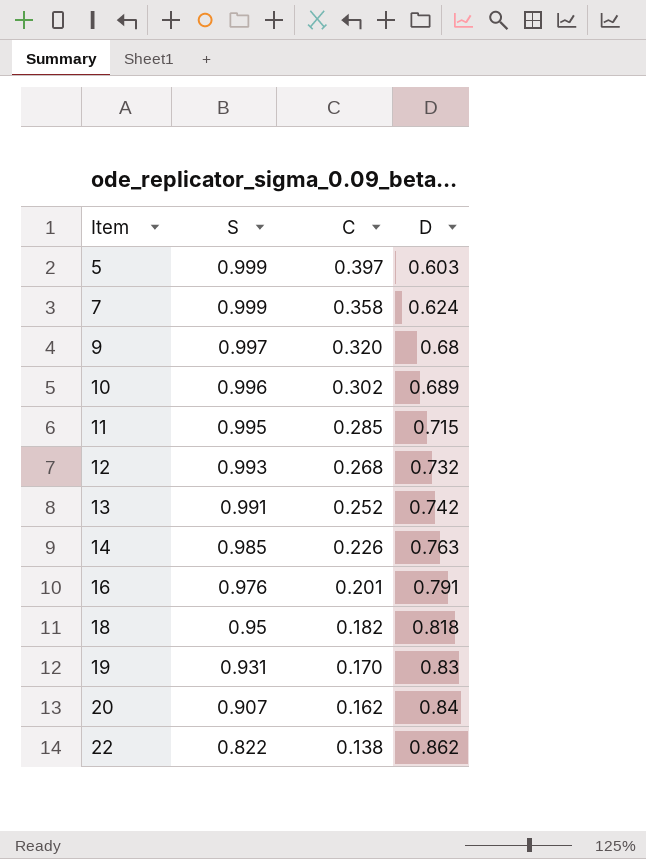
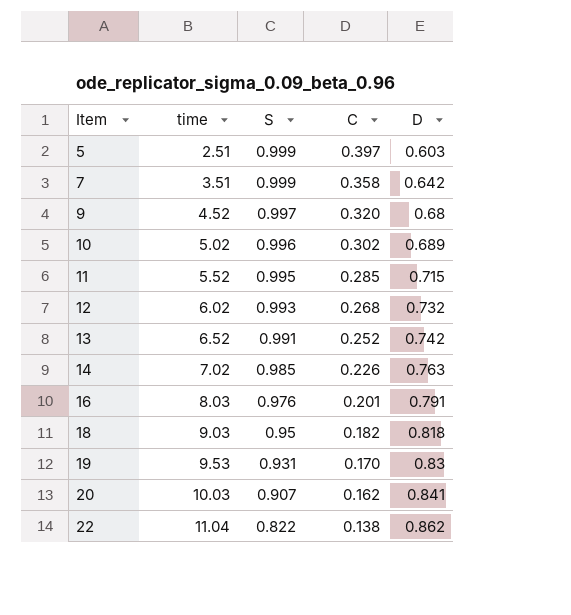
column time | position: none -> 2
7 | D: 0.624 -> 0.642
20 | D: 0.84 -> 0.841

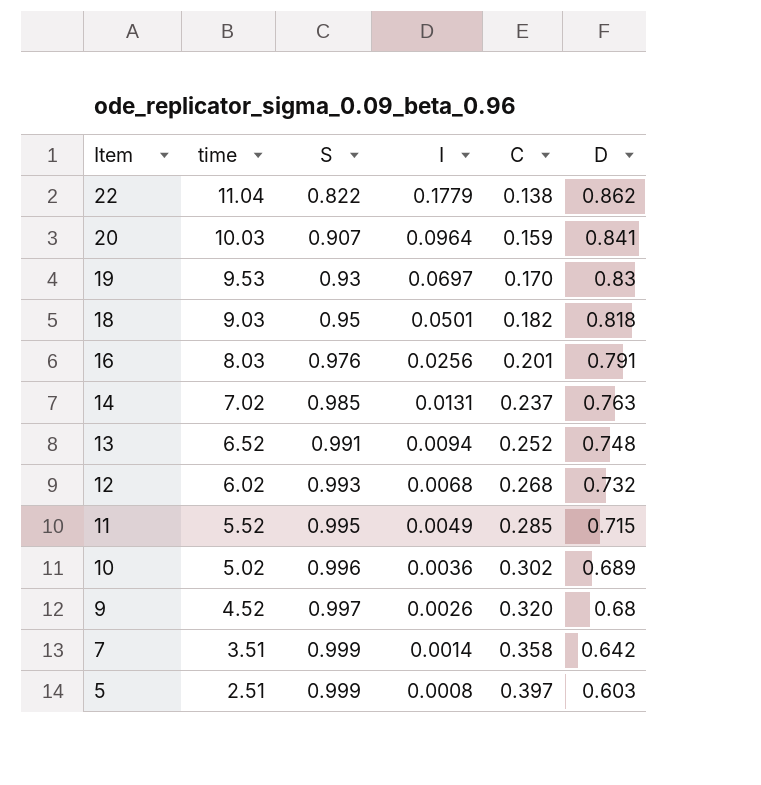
row order: Item ascending -> Item descending
column I | position: none -> 4
20 | C: 0.162 -> 0.159
19 | S: 0.931 -> 0.93
14 | C: 0.226 -> 0.237
13 | D: 0.742 -> 0.748

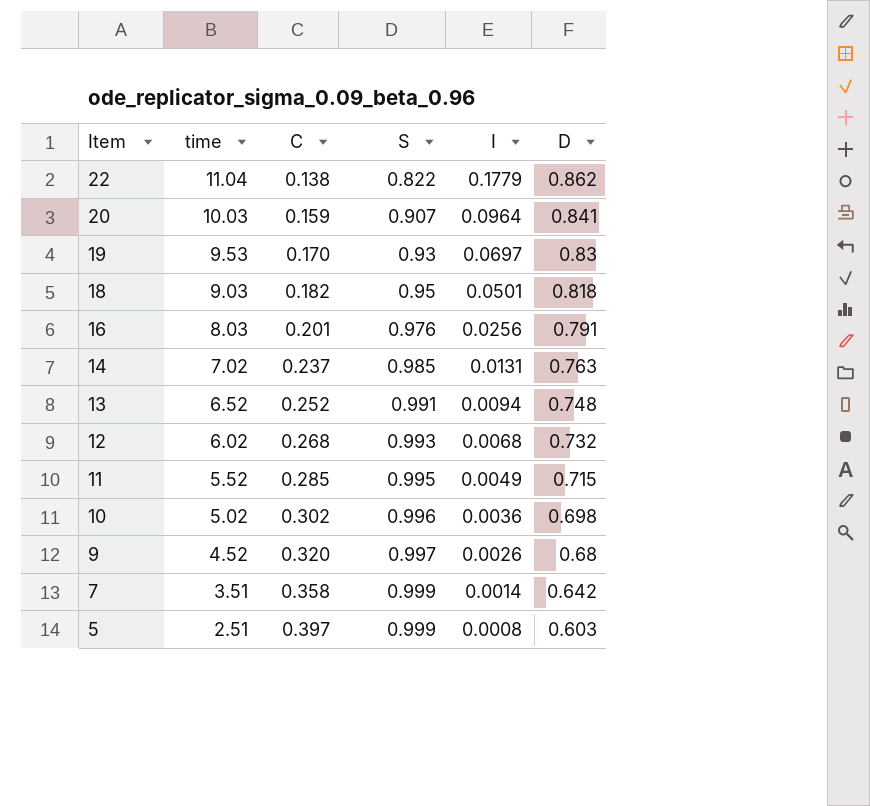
column C | position: 5 -> 3
10 | D: 0.689 -> 0.698

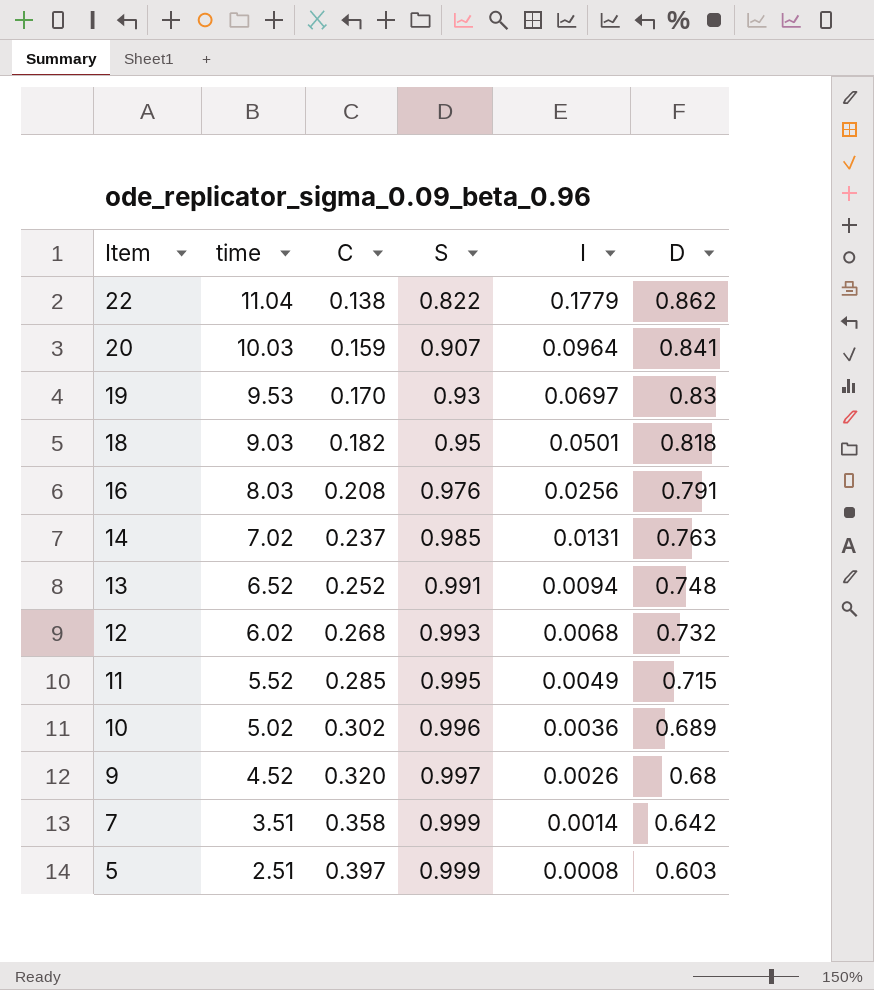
16 | C: 0.201 -> 0.208
10 | D: 0.698 -> 0.689

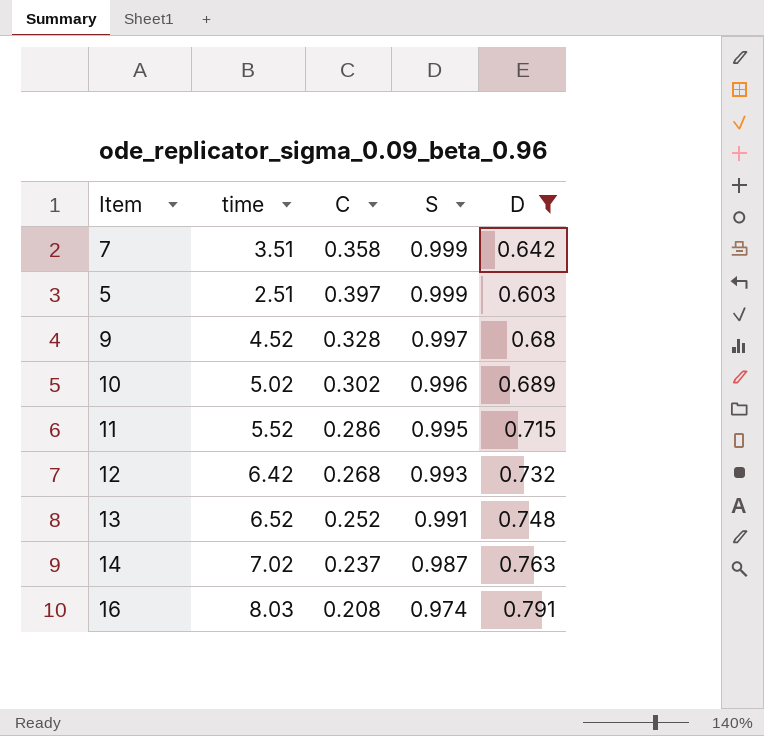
filter: none -> D <= 0.791
row order: Item descending -> S descending
column I | position: 5 -> none
9 | C: 0.320 -> 0.328
11 | C: 0.285 -> 0.286
12 | time: 6.02 -> 6.42
14 | S: 0.985 -> 0.987
16 | S: 0.976 -> 0.974

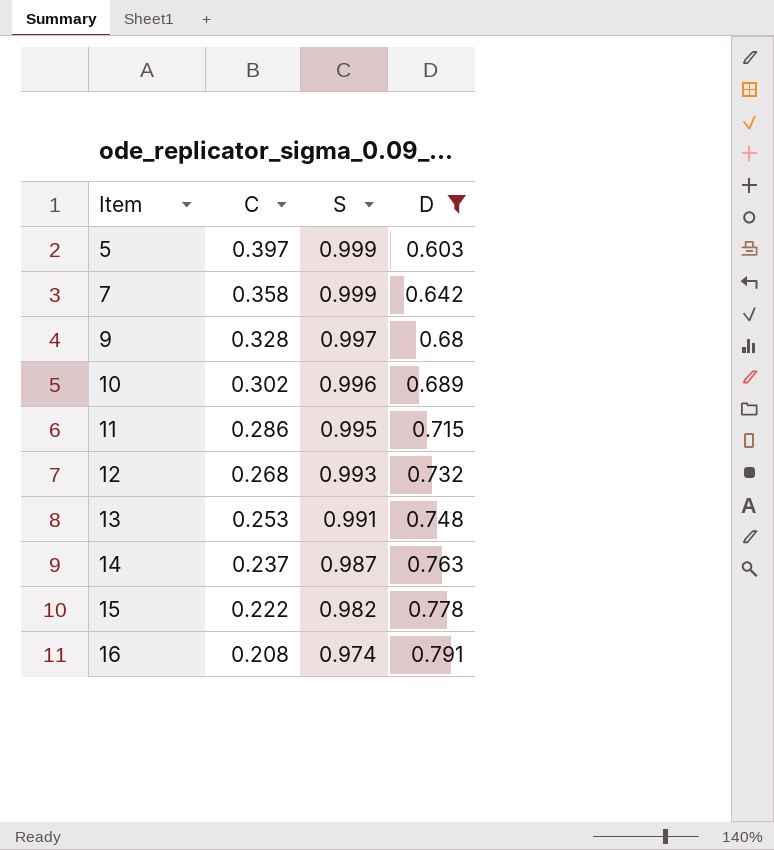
row order: S descending -> Item ascending
column time | position: 2 -> none
13 | C: 0.252 -> 0.253
row 15: none -> 0.222 | 0.982 | 0.778

